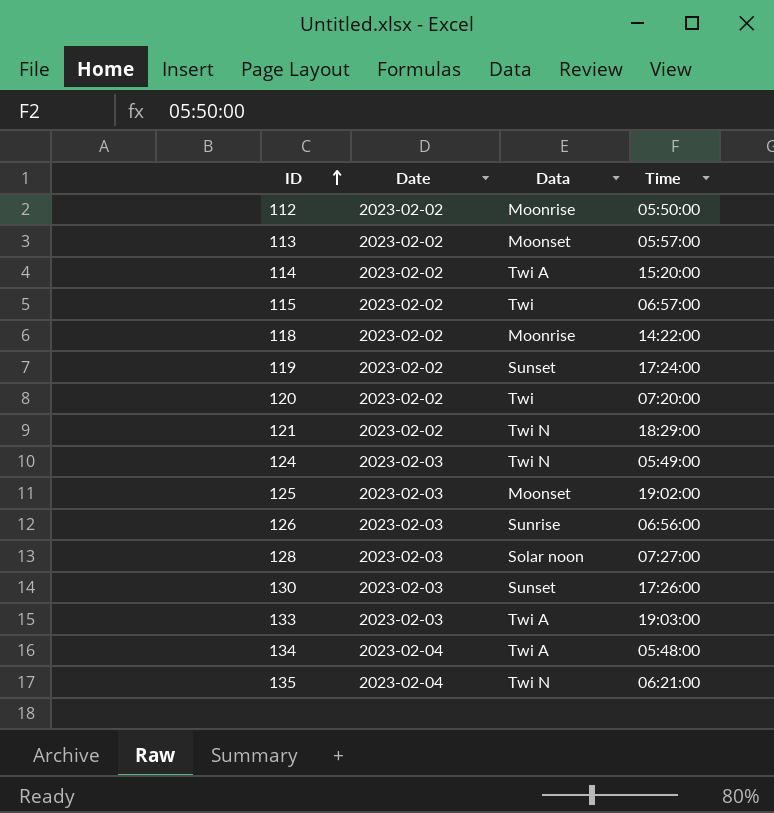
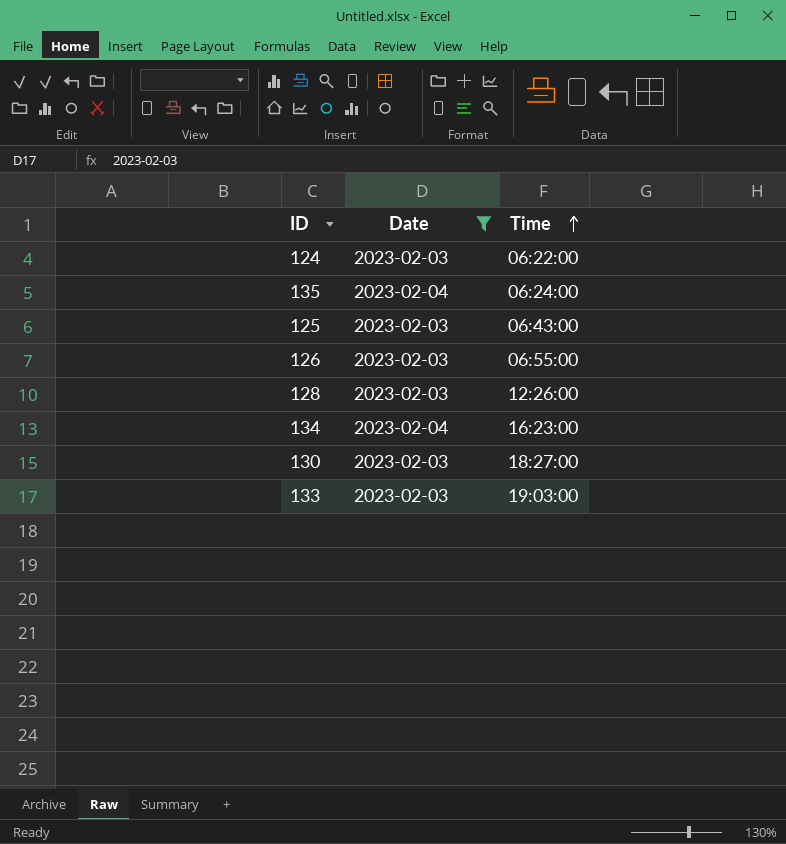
filter: none -> Date != 2023-02-02
row order: ID ascending -> Time ascending
column Data | position: 3 -> none
124 | Time: 05:49:00 -> 06:22:00
135 | Time: 06:21:00 -> 06:24:00
125 | Time: 19:02:00 -> 06:43:00
126 | Time: 06:56:00 -> 06:55:00
128 | Time: 07:27:00 -> 12:26:00
134 | Time: 05:48:00 -> 16:23:00
130 | Time: 17:26:00 -> 18:27:00

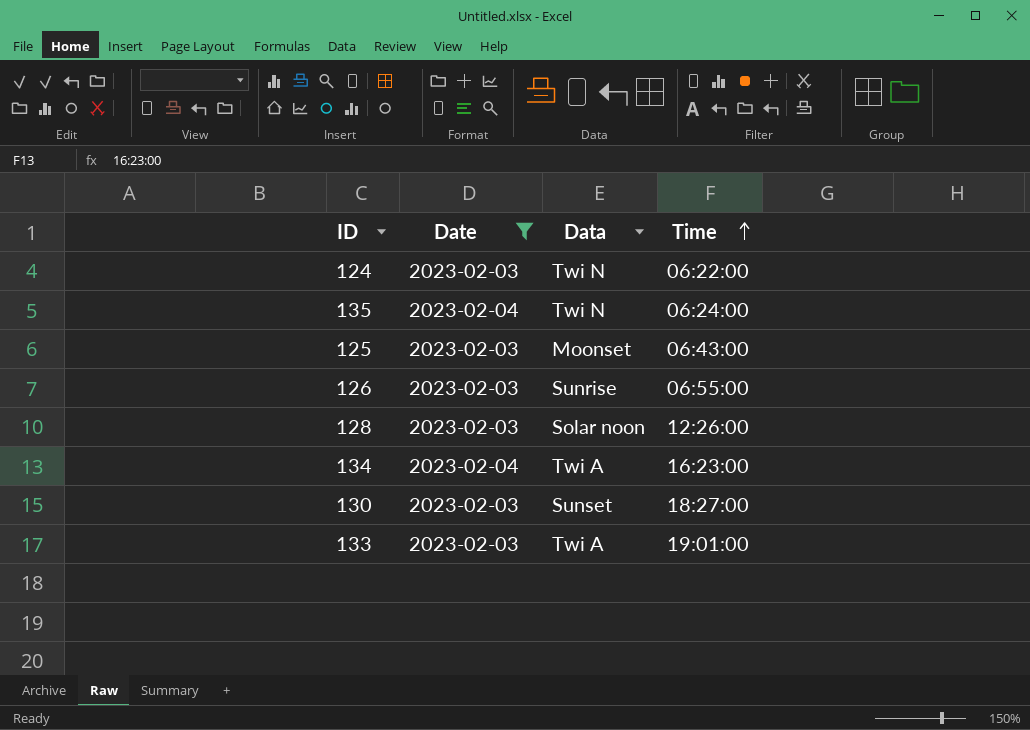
column Data | position: none -> 3
133 | Time: 19:03:00 -> 19:01:00

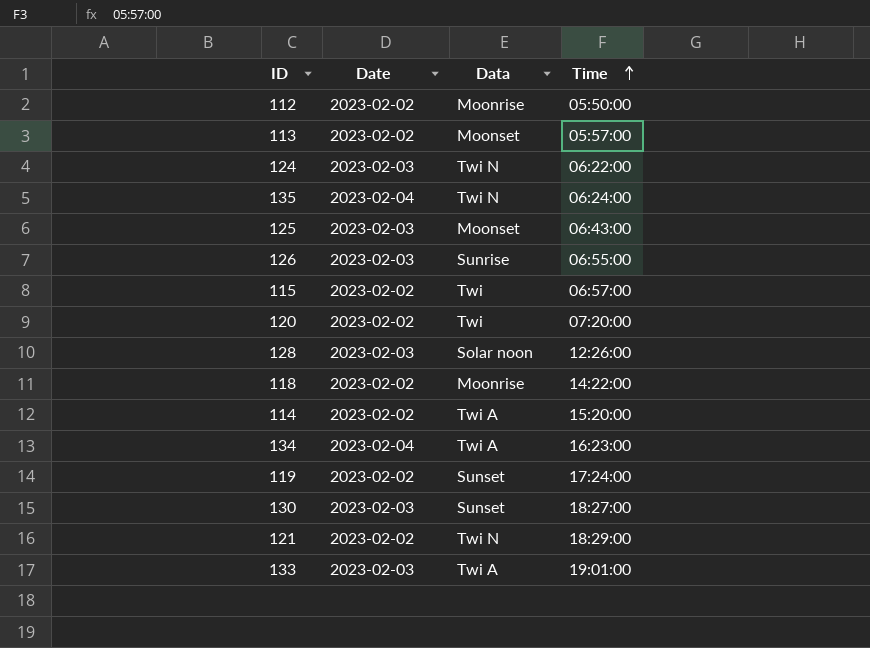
filter: Date != 2023-02-02 -> none

